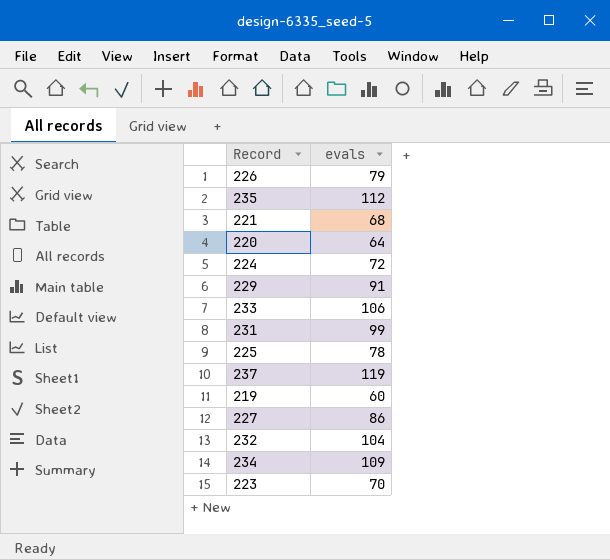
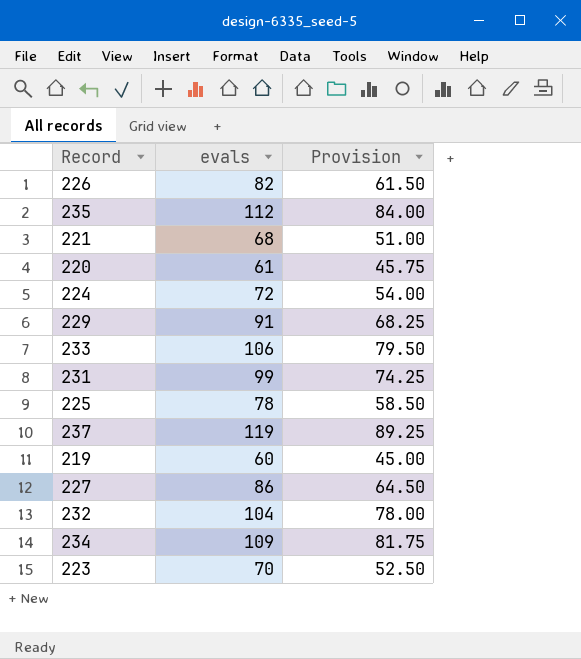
column Provision | formula: none -> [evals] * 0.75
226 | evals: 79 -> 82
220 | evals: 64 -> 61

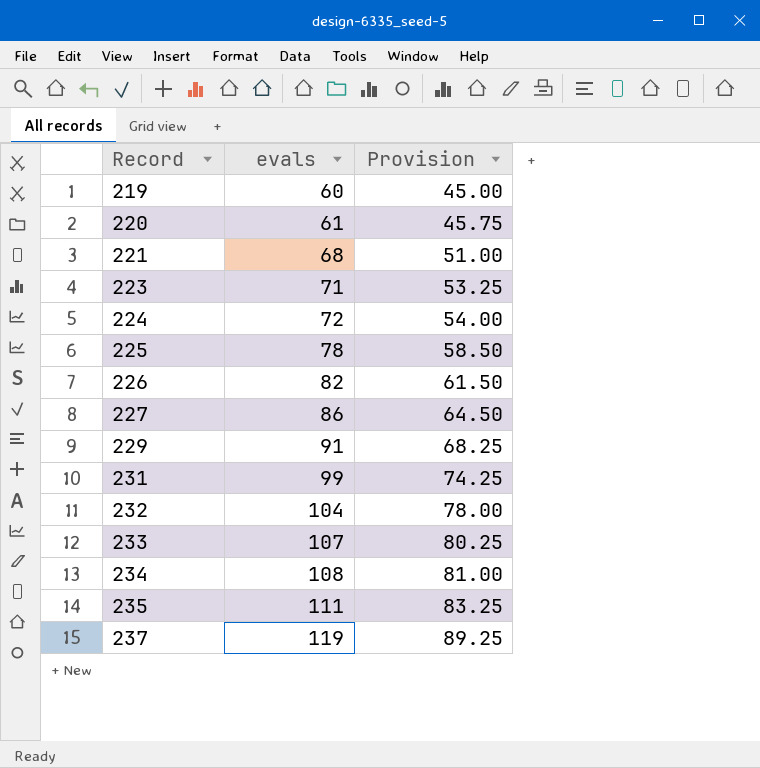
row order: none -> Record ascending
223 | evals: 70 -> 71
223 | Provision: 52.50 -> 53.25
233 | evals: 106 -> 107
233 | Provision: 79.50 -> 80.25
234 | evals: 109 -> 108
234 | Provision: 81.75 -> 81.00
235 | evals: 112 -> 111
235 | Provision: 84.00 -> 83.25

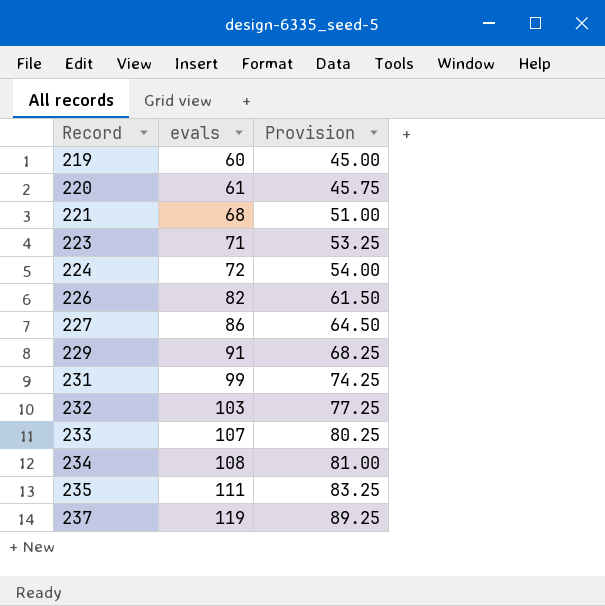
row 225: 78 | 58.50 -> none
232 | evals: 104 -> 103
232 | Provision: 78.00 -> 77.25

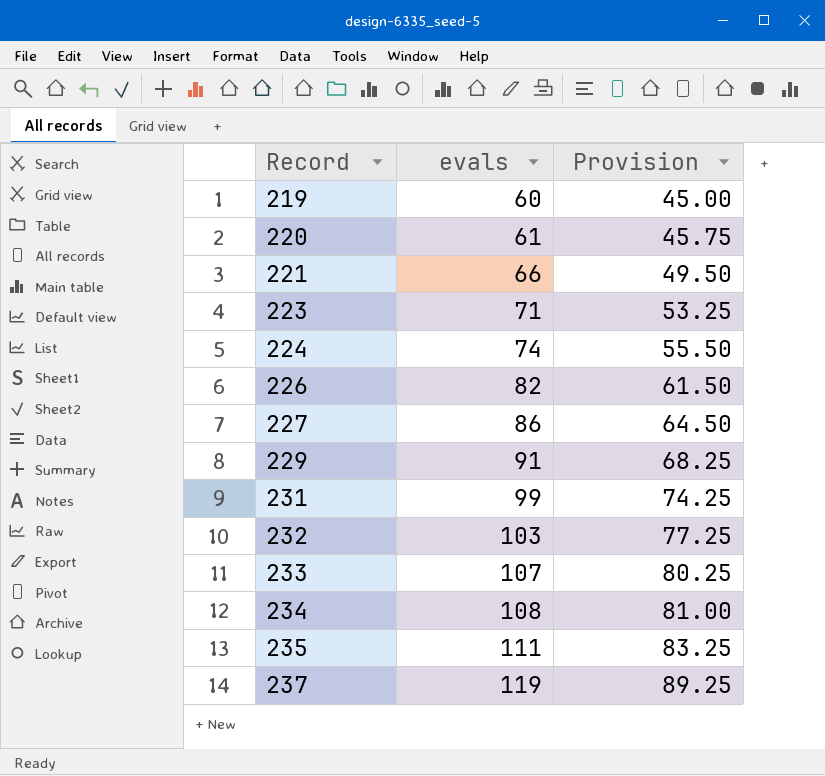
221 | evals: 68 -> 66
221 | Provision: 51.00 -> 49.50
224 | evals: 72 -> 74
224 | Provision: 54.00 -> 55.50

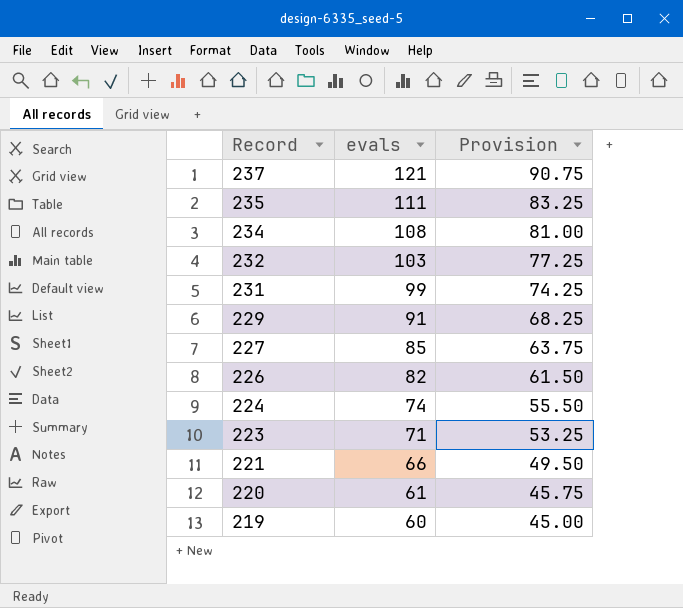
row order: Record ascending -> Record descending
row 233: 107 | 80.25 -> none
237 | evals: 119 -> 121
237 | Provision: 89.25 -> 90.75
227 | evals: 86 -> 85
227 | Provision: 64.50 -> 63.75

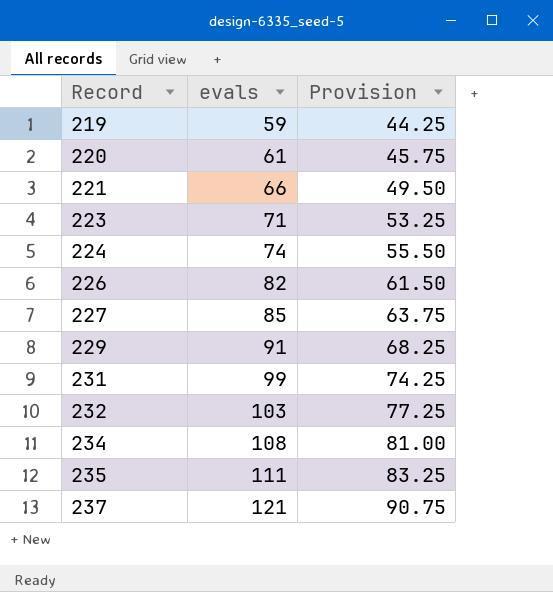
row order: Record descending -> Record ascending
219 | evals: 60 -> 59
219 | Provision: 45.00 -> 44.25

